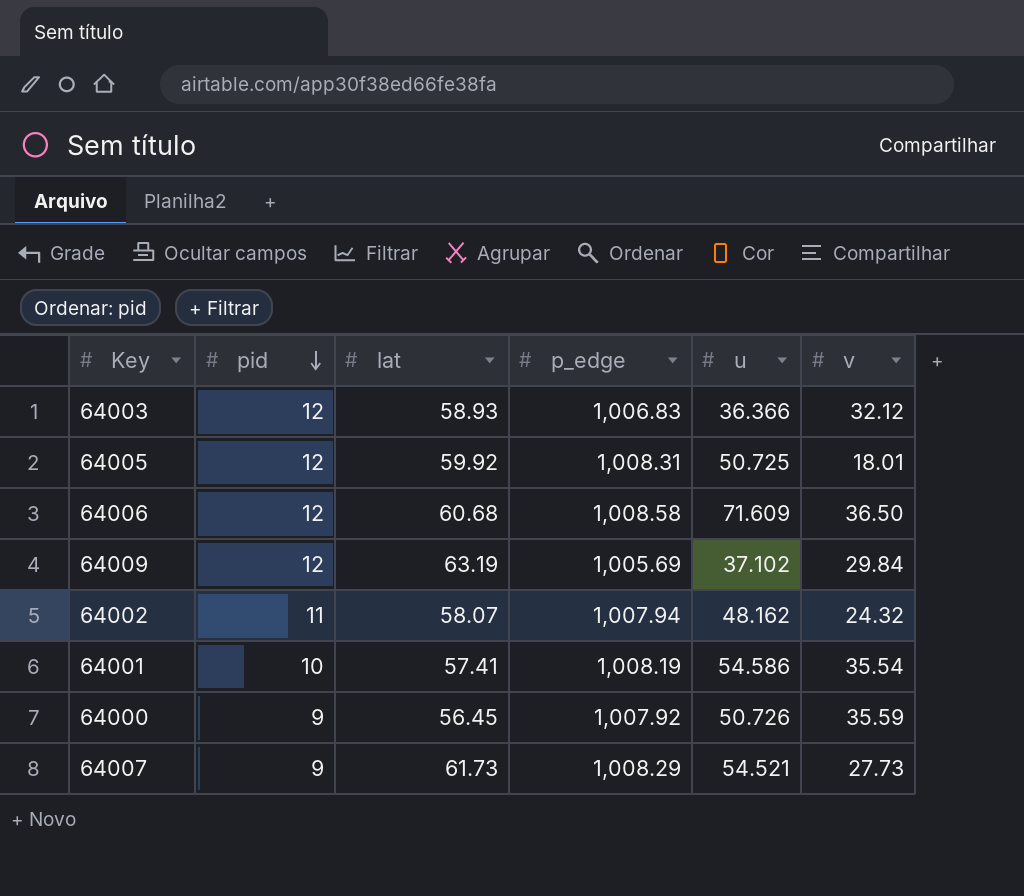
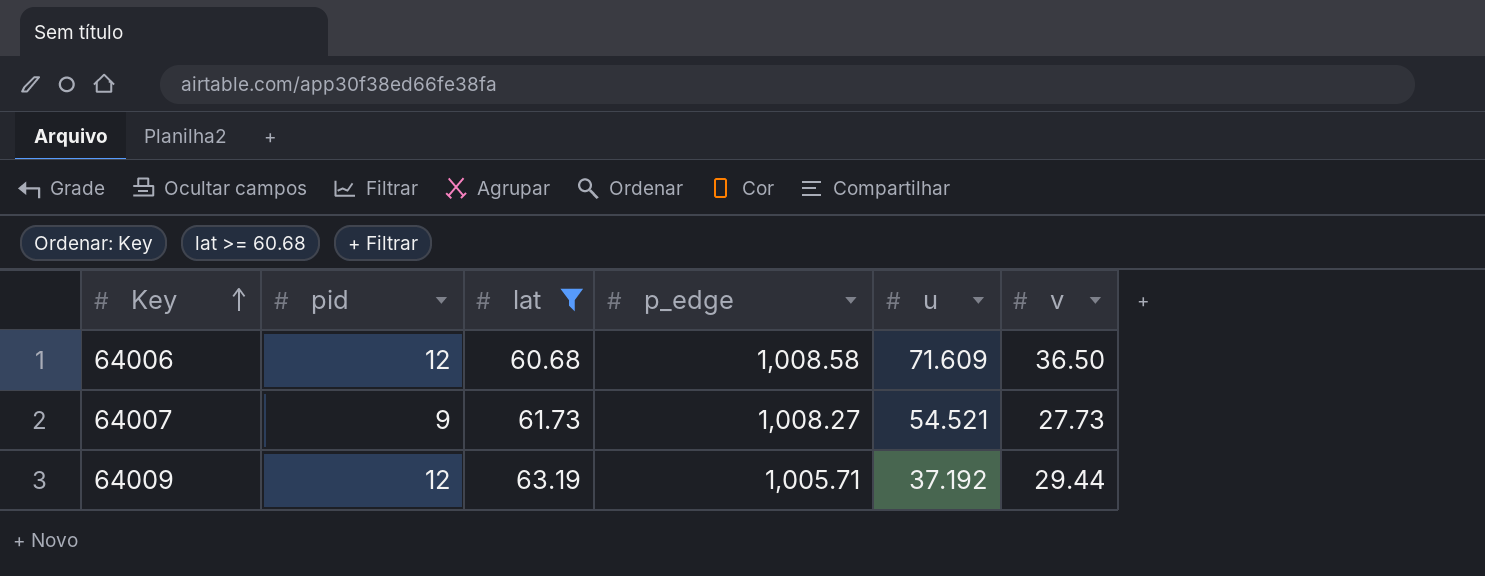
filter: none -> lat >= 60.68
row order: pid descending -> Key ascending
64007 | p_edge: 1,008.29 -> 1,008.27
64009 | p_edge: 1,005.69 -> 1,005.71
64009 | u: 37.102 -> 37.192
64009 | v: 29.84 -> 29.44

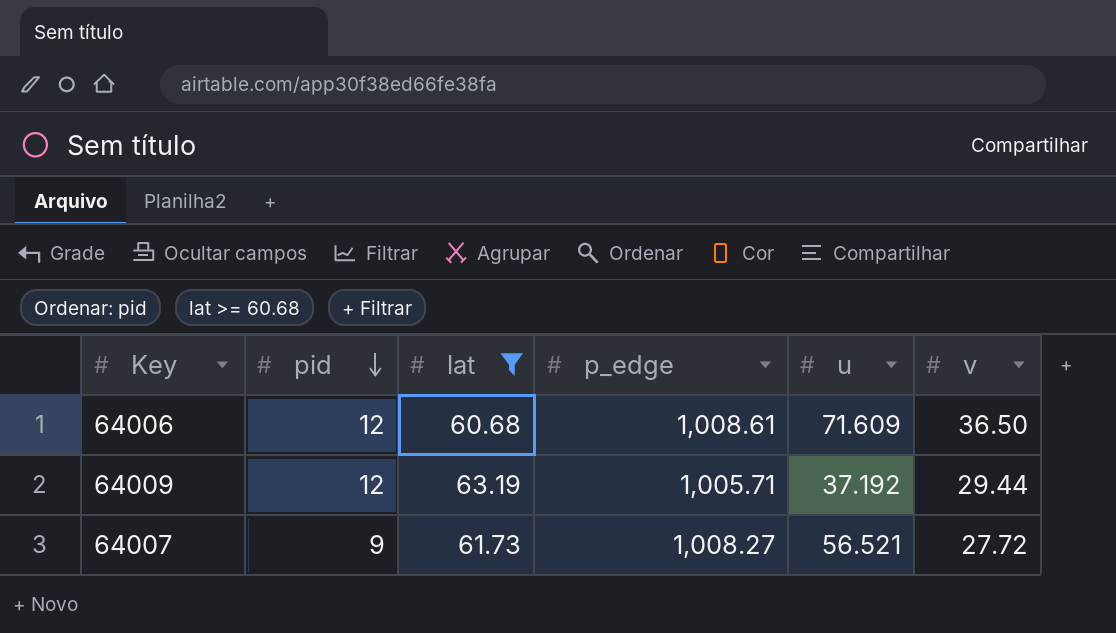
row order: Key ascending -> pid descending
64006 | p_edge: 1,008.58 -> 1,008.61
64007 | u: 54.521 -> 56.521
64007 | v: 27.73 -> 27.72

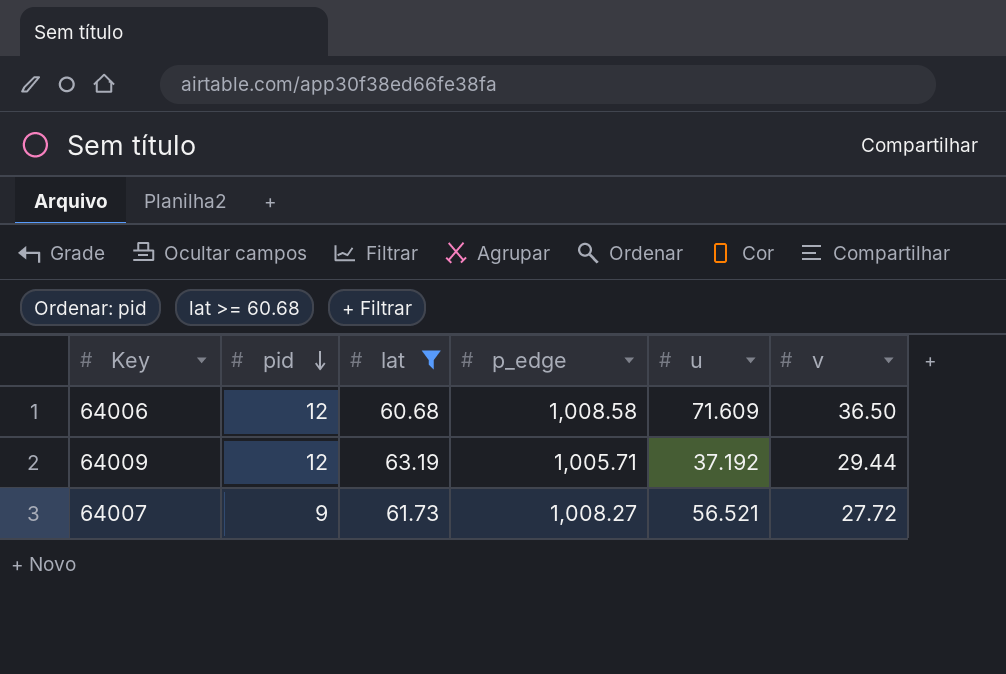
64006 | p_edge: 1,008.61 -> 1,008.58

